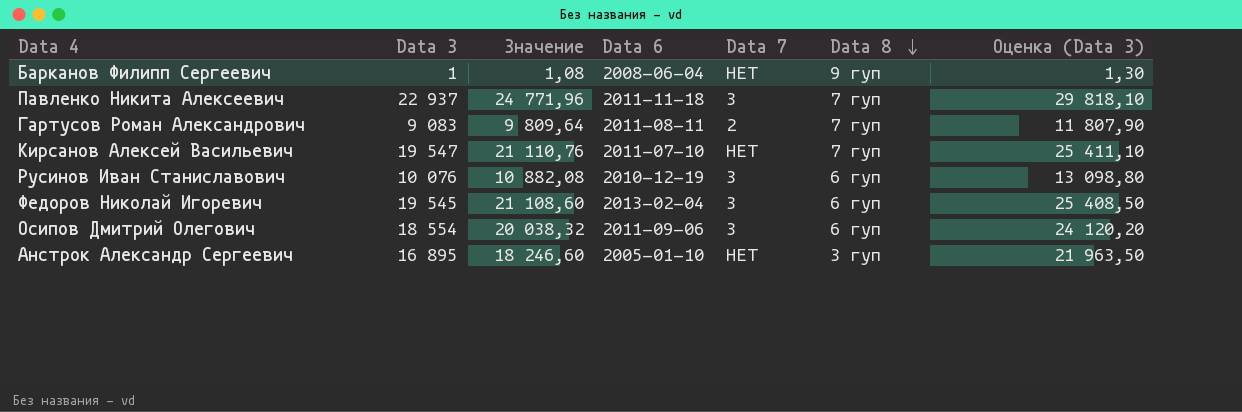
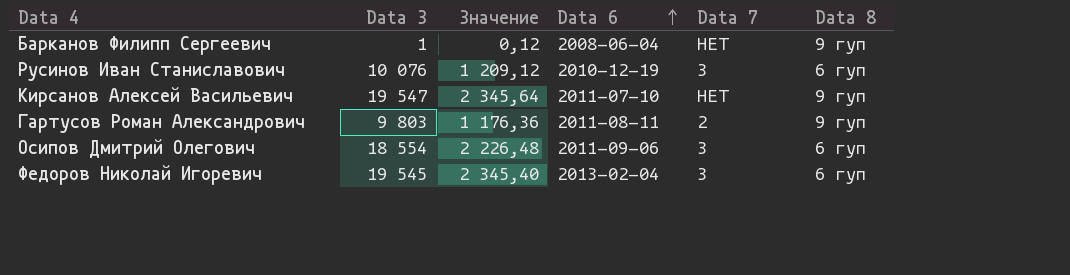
row order: Data 8 descending -> Data 6 ascending
column Оценка (Data 3) | formula: [Data 3] * 1,3 -> none
column Значение | formula: [Data 3] * 1,08 -> [Data 3] * 0,12
row Павленко Никита Алексеевич: 22 937 | 24 771,96 | 2011-11-18 | 3 | 7 гуп | 29 818,10 -> none
row Анстрок Александр Сергеевич: 16 895 | 18 246,60 | 2005-01-10 | НЕТ | 3 гуп | 21 963,50 -> none
Кирсанов Алексей Васильевич | Data 8: 7 гуп -> 9 гуп
Гартусов Роман Александрович | Data 3: 9 083 -> 9 803
Гартусов Роман Александрович | Data 8: 7 гуп -> 9 гуп

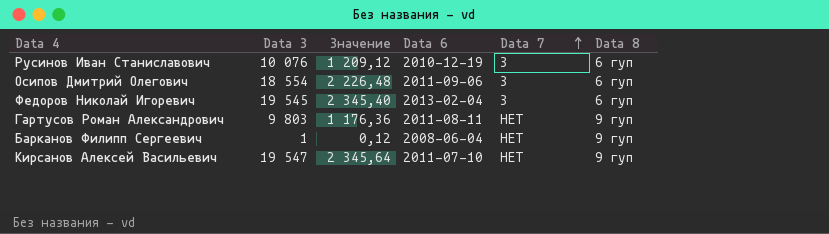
row order: Data 6 ascending -> Data 7 ascending
Гартусов Роман Александрович | Data 7: 2 -> НЕТ

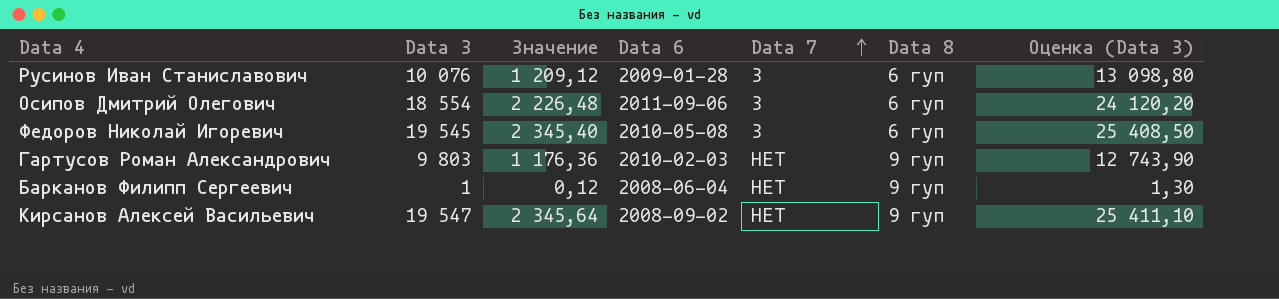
column Оценка (Data 3) | formula: none -> [Data 3] * 1,3
Русинов Иван Станиславович | Data 6: 2010-12-19 -> 2009-01-28
Федоров Николай Игоревич | Data 6: 2013-02-04 -> 2010-05-08
Гартусов Роман Александрович | Data 6: 2011-08-11 -> 2010-02-03
Кирсанов Алексей Васильевич | Data 6: 2011-07-10 -> 2008-09-02

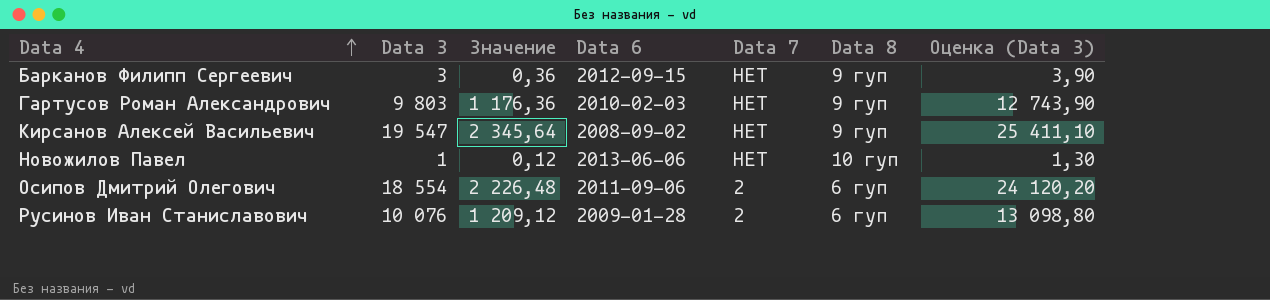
row order: Data 7 ascending -> Data 4 ascending
row Федоров Николай Игоревич: 19 545 | 2 345,40 | 2010-05-08 | 3 | 6 гуп | 25 408,50 -> none
Барканов Филипп Сергеевич | Data 3: 1 -> 3
Барканов Филипп Сергеевич | Значение: 0,12 -> 0,36
Барканов Филипп Сергеевич | Data 6: 2008-06-04 -> 2012-09-15
Барканов Филипп Сергеевич | Оценка (Data 3): 1,30 -> 3,90
row Новожилов Павел: none -> 1 | 0,12 | 2013-06-06 | НЕТ | 10 гуп | 1,30
Осипов Дмитрий Олегович | Data 7: 3 -> 2
Русинов Иван Станиславович | Data 7: 3 -> 2

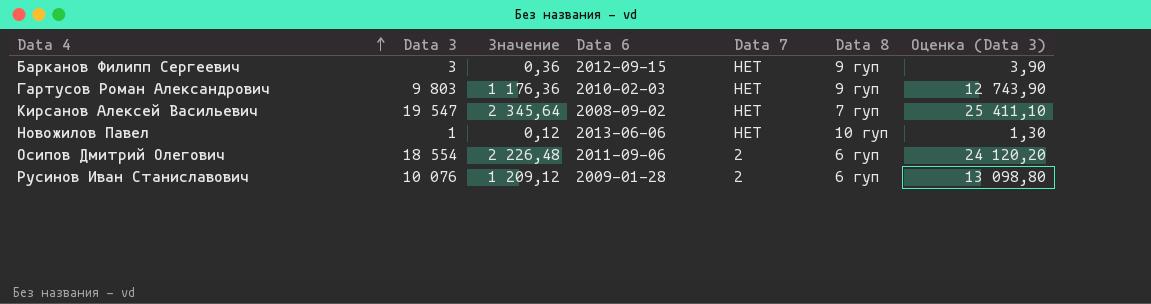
Кирсанов Алексей Васильевич | Data 8: 9 гуп -> 7 гуп

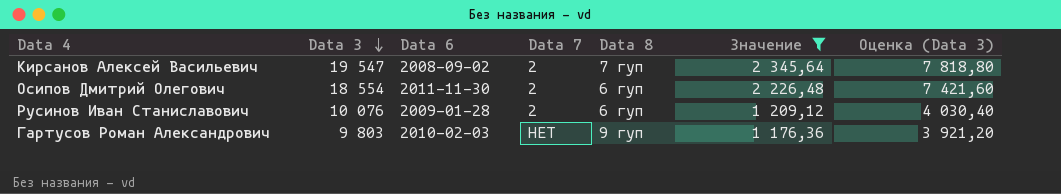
filter: none -> Значение >= 1 176,36
row order: Data 4 ascending -> Data 3 descending
column Значение | position: 3 -> 6
column Оценка (Data 3) | formula: [Data 3] * 1,3 -> [Data 3] * 0,4
Кирсанов Алексей Васильевич | Data 7: НЕТ -> 2
Осипов Дмитрий Олегович | Data 6: 2011-09-06 -> 2011-11-30

